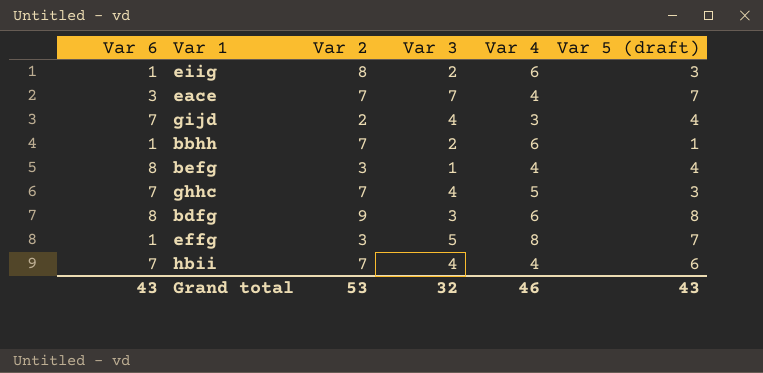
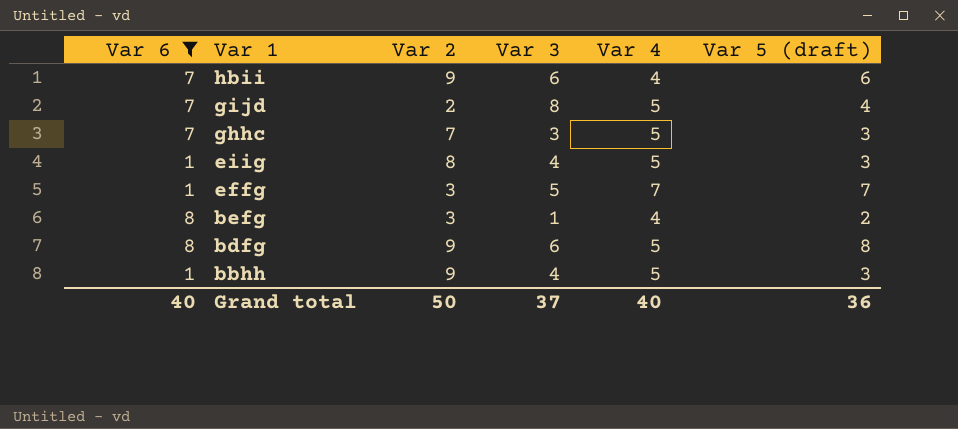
filter: none -> Var 6 != 3
row order: none -> Var 1 descending
hbii | Var 2: 7 -> 9
hbii | Var 3: 4 -> 6
gijd | Var 3: 4 -> 8
gijd | Var 4: 3 -> 5
ghhc | Var 3: 4 -> 3
eiig | Var 3: 2 -> 4
eiig | Var 4: 6 -> 5
effg | Var 4: 8 -> 7
befg | Var 5 (draft): 4 -> 2
bdfg | Var 3: 3 -> 6
bdfg | Var 4: 6 -> 5
bbhh | Var 2: 7 -> 9
bbhh | Var 3: 2 -> 4
bbhh | Var 4: 6 -> 5
bbhh | Var 5 (draft): 1 -> 3
Grand total | Var 6: 43 -> 40
Grand total | Var 2: 53 -> 50
Grand total | Var 3: 32 -> 37
Grand total | Var 4: 46 -> 40
Grand total | Var 5 (draft): 43 -> 36

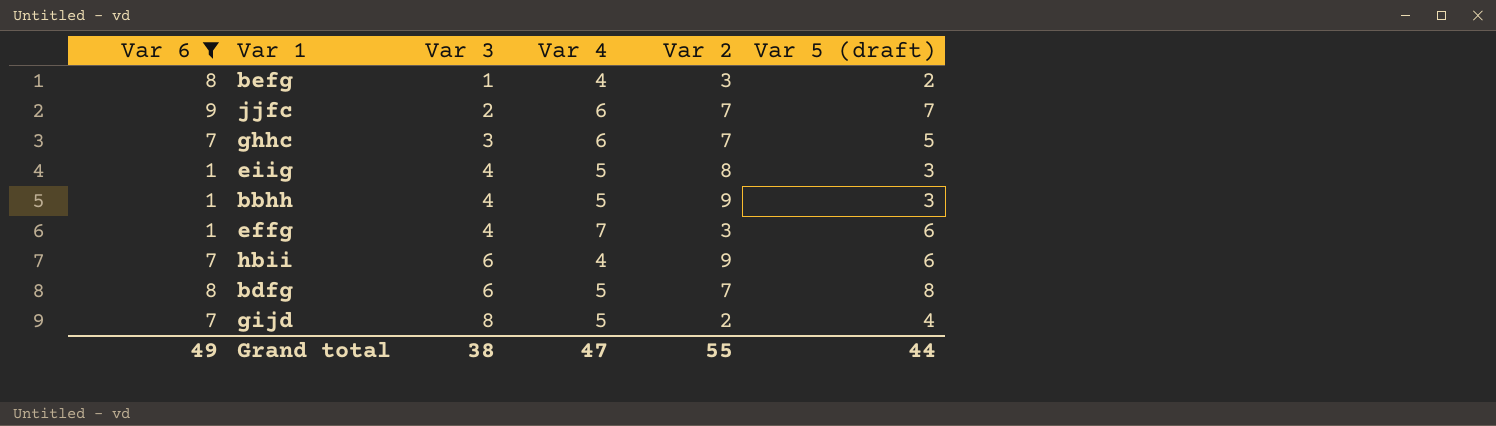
row order: Var 1 descending -> Var 3 ascending
column Var 2 | position: 3 -> 5
row jjfc: none -> 9 | 2 | 6 | 7 | 7
ghhc | Var 4: 5 -> 6
ghhc | Var 5 (draft): 3 -> 5
effg | Var 3: 5 -> 4
effg | Var 5 (draft): 7 -> 6
bdfg | Var 2: 9 -> 7
Grand total | Var 6: 40 -> 49
Grand total | Var 3: 37 -> 38
Grand total | Var 4: 40 -> 47
Grand total | Var 2: 50 -> 55
Grand total | Var 5 (draft): 36 -> 44

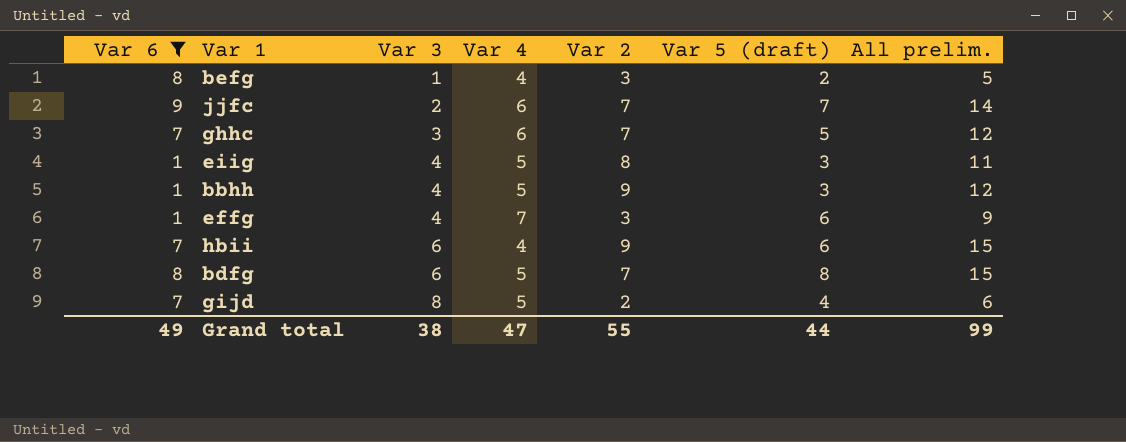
column All prelim. | formula: none -> [Var 2] + [Var 5 (draft)]

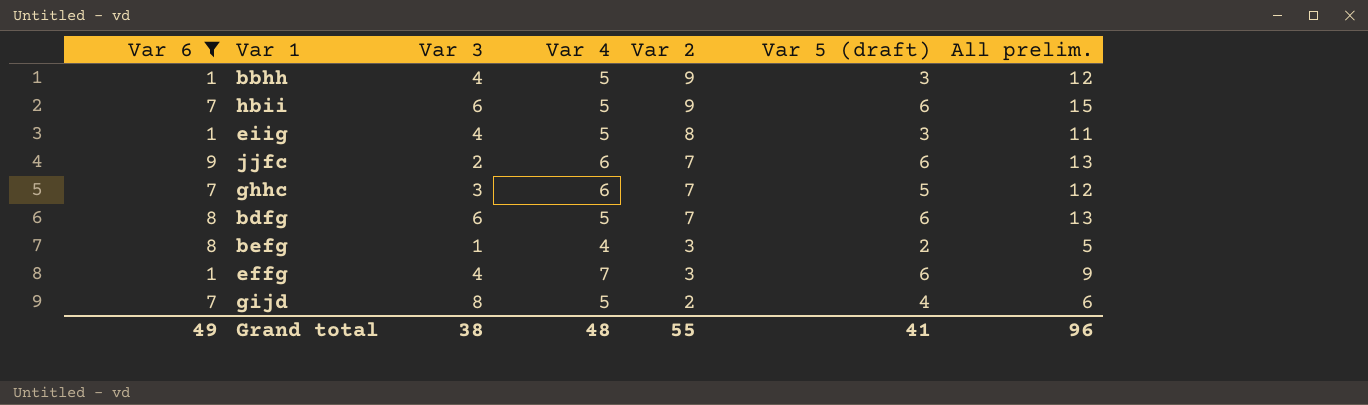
row order: Var 3 ascending -> Var 2 descending
hbii | Var 4: 4 -> 5
jjfc | Var 5 (draft): 7 -> 6
jjfc | All prelim.: 14 -> 13
bdfg | Var 5 (draft): 8 -> 6
bdfg | All prelim.: 15 -> 13
Grand total | Var 4: 47 -> 48
Grand total | Var 5 (draft): 44 -> 41
Grand total | All prelim.: 99 -> 96

